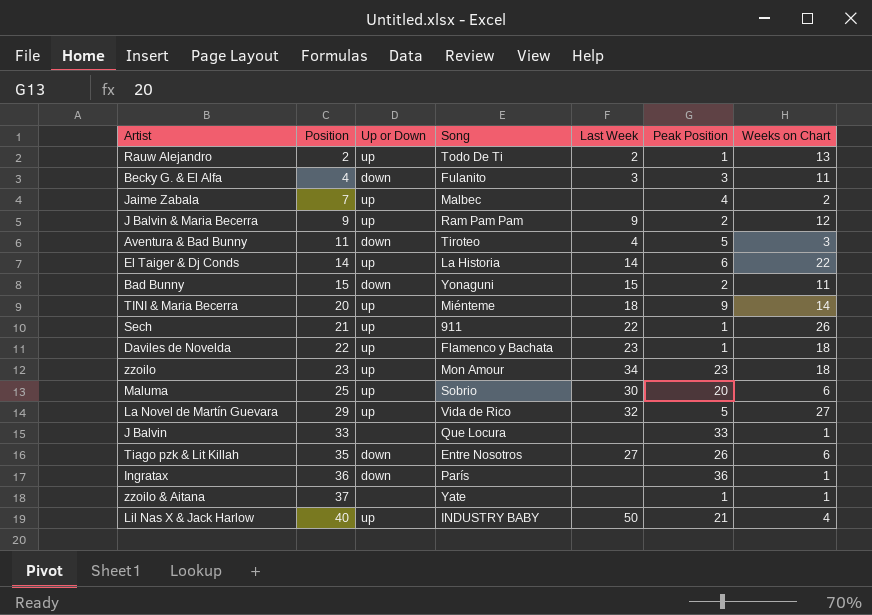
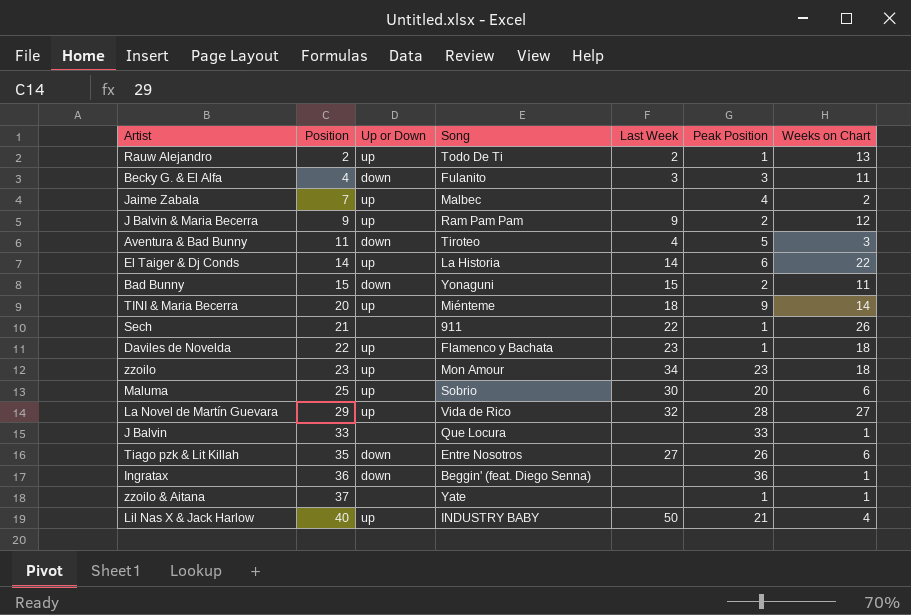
Sech | Up or Down: up -> none
La Novel de Martín Guevara | Peak Position: 5 -> 28
Ingratax | Song: París -> Beggin' (feat. Diego Senna)

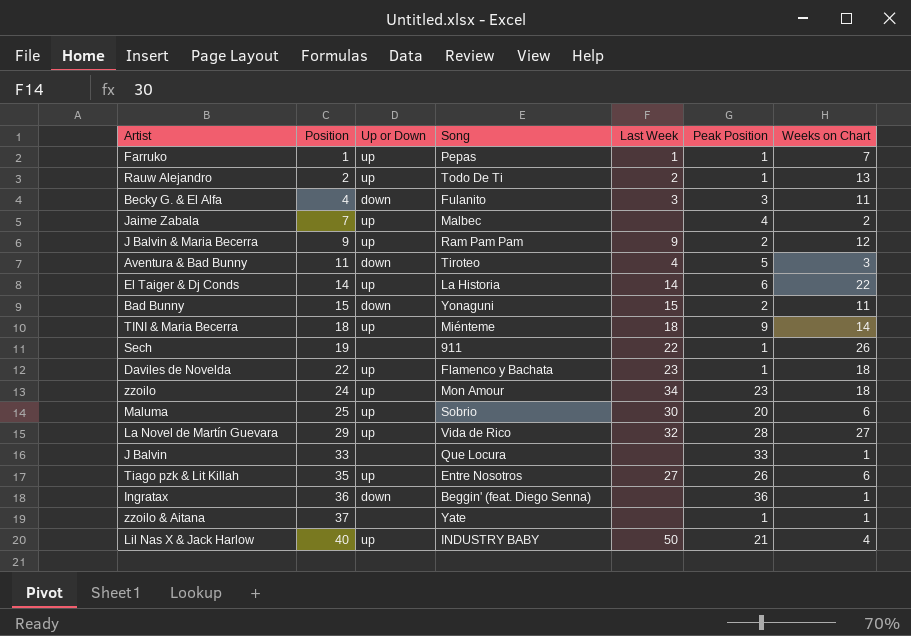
row Farruko: none -> 1 | up | Pepas | 1 | 1 | 7
TINI & Maria Becerra | Position: 20 -> 18
Sech | Position: 21 -> 19
zzoilo | Position: 23 -> 24
Tiago pzk & Lit Killah | Up or Down: down -> up

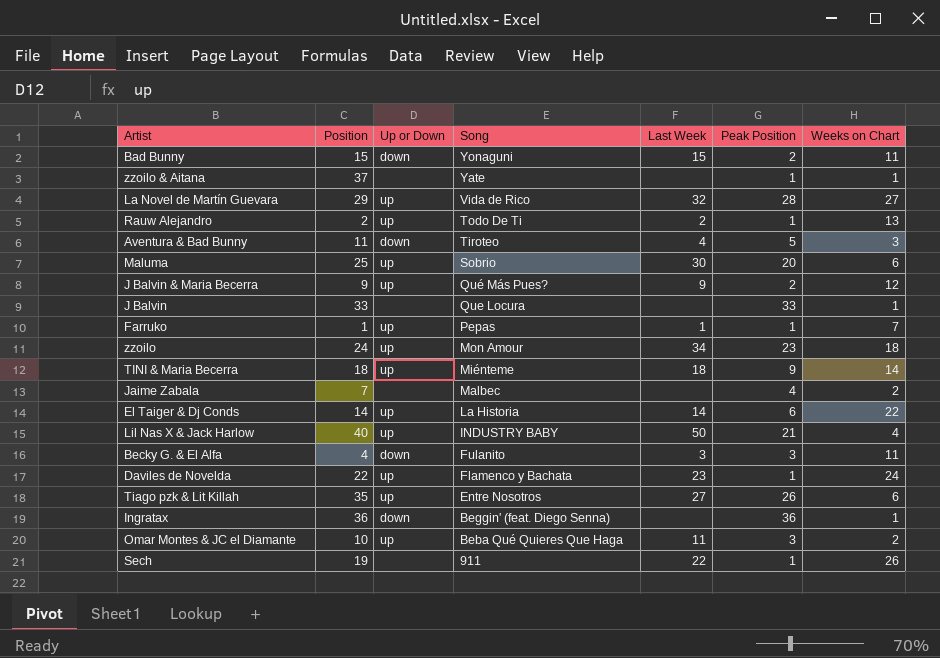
row order: Position ascending -> Song descending
J Balvin & Maria Becerra | Song: Ram Pam Pam -> Qué Más Pues?
Jaime Zabala | Up or Down: up -> none
Daviles de Novelda | Weeks on Chart: 18 -> 24
row Omar Montes & JC el Diamante: none -> 10 | up | Beba Qué Quieres Que Haga | 11 | 3 | 2

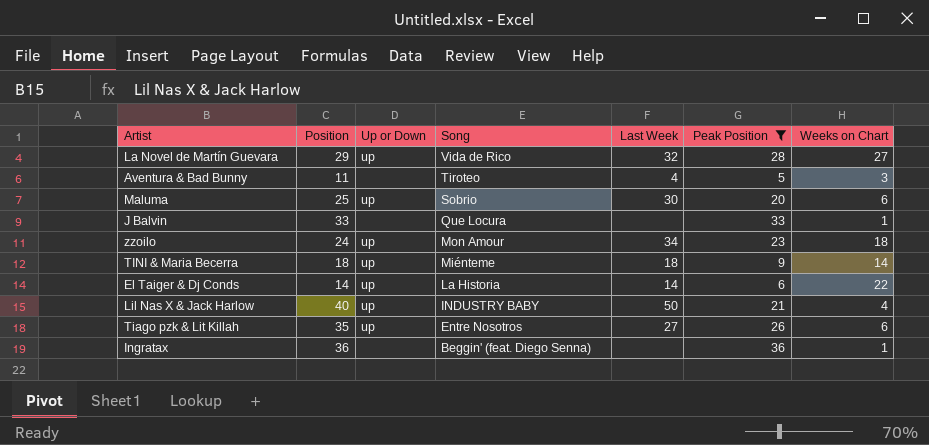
filter: none -> Peak Position >= 5
Aventura & Bad Bunny | Up or Down: down -> none
Ingratax | Up or Down: down -> none

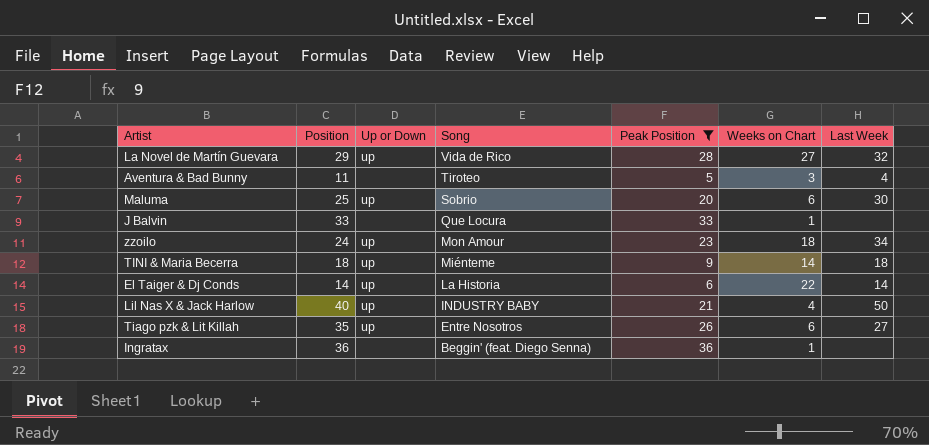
column Last Week | position: 5 -> 7

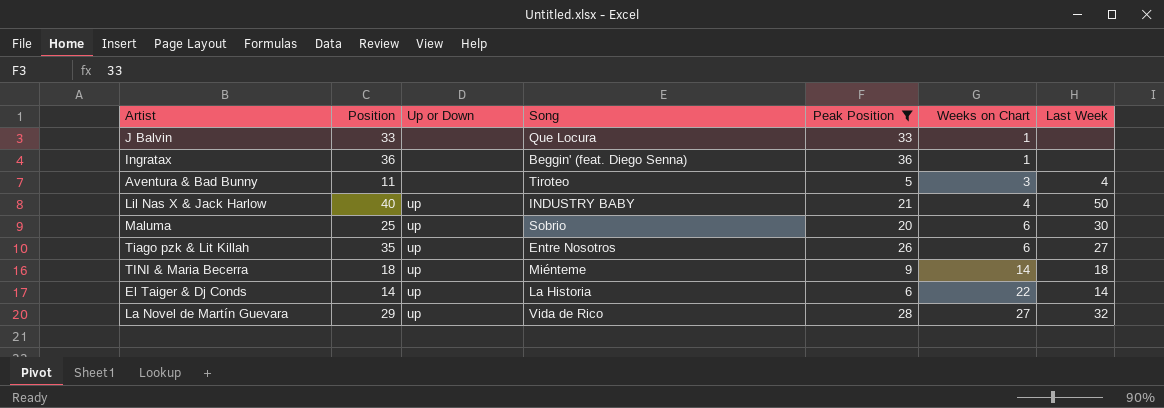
row order: Song descending -> Weeks on Chart ascending
row zzoilo: 24 | up | Mon Amour | 23 | 18 | 34 -> none

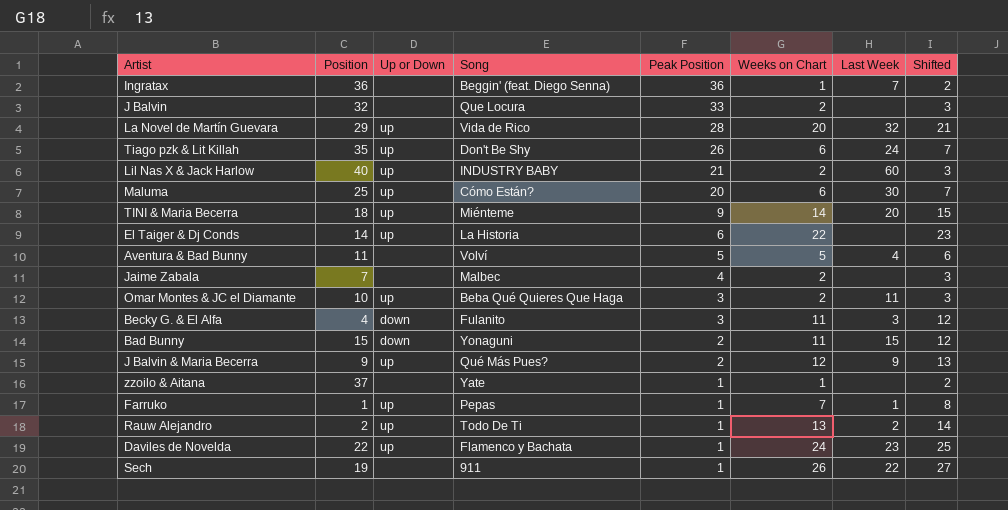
filter: Peak Position >= 5 -> none
row order: Weeks on Chart ascending -> Peak Position descending
column Shifted | formula: none -> [Weeks on Chart] + 1
Ingratax | Last Week: none -> 7
J Balvin | Position: 33 -> 32
J Balvin | Weeks on Chart: 1 -> 2
La Novel de Martín Guevara | Weeks on Chart: 27 -> 20
Tiago pzk & Lit Killah | Song: Entre Nosotros -> Don't Be Shy
Tiago pzk & Lit Killah | Last Week: 27 -> 24
Lil Nas X & Jack Harlow | Weeks on Chart: 4 -> 2
Lil Nas X & Jack Harlow | Last Week: 50 -> 60
Maluma | Song: Sobrio -> Cómo Están?
TINI & Maria Becerra | Last Week: 18 -> 20
El Taiger & Dj Conds | Last Week: 14 -> none
Aventura & Bad Bunny | Song: Tiroteo -> Volví
Aventura & Bad Bunny | Weeks on Chart: 3 -> 5

